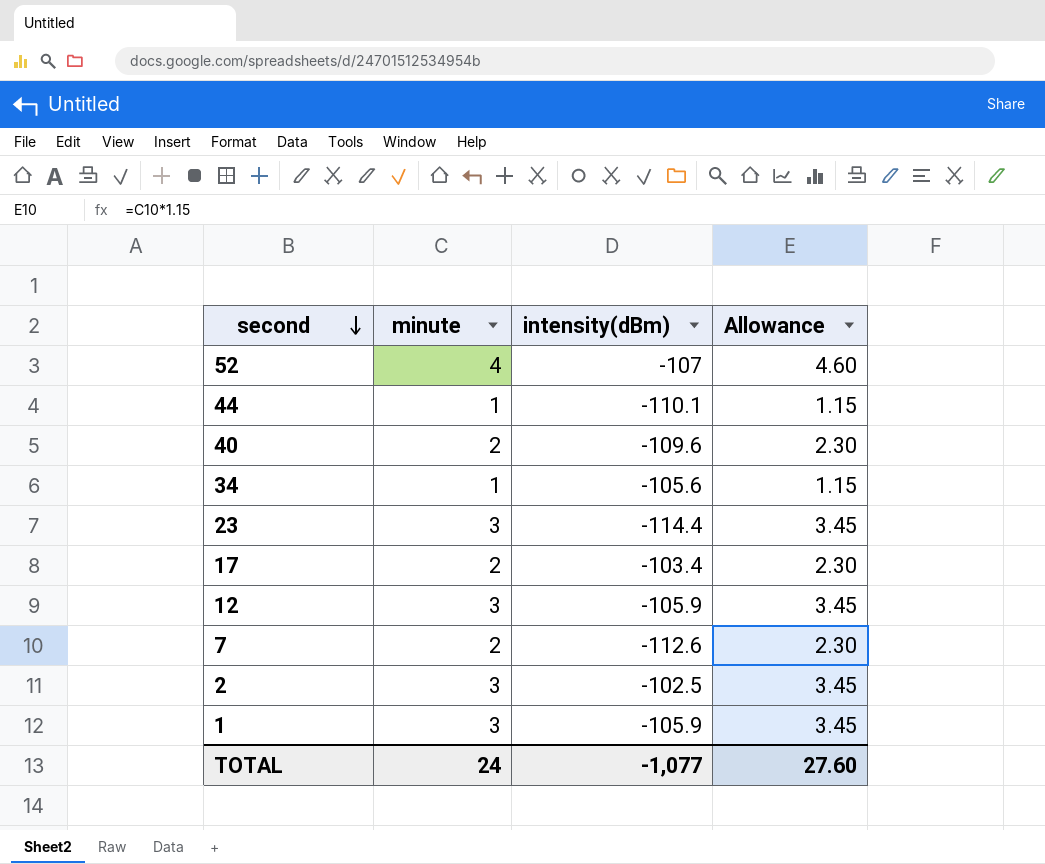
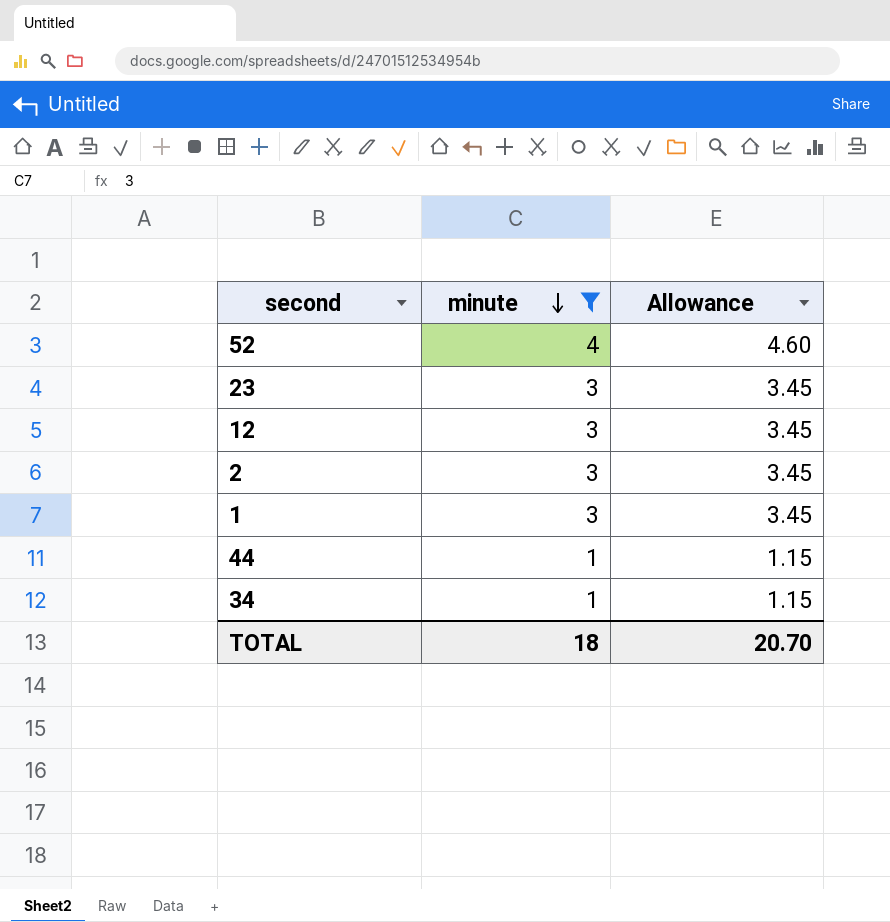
filter: none -> minute != 2
row order: second descending -> minute descending
column intensity(dBm) | position: 3 -> none
TOTAL | minute: 24 -> 18
TOTAL | Allowance: 27.60 -> 20.70

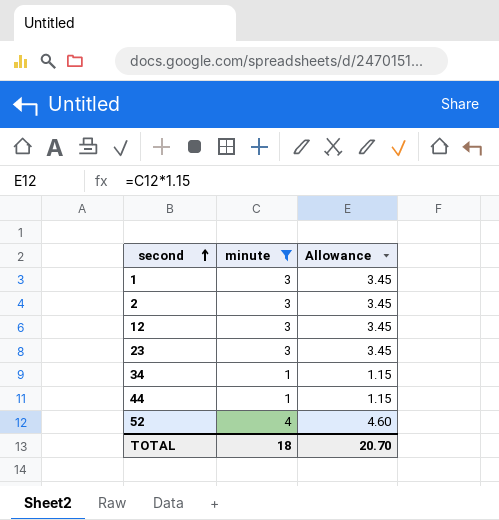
row order: minute descending -> second ascending

